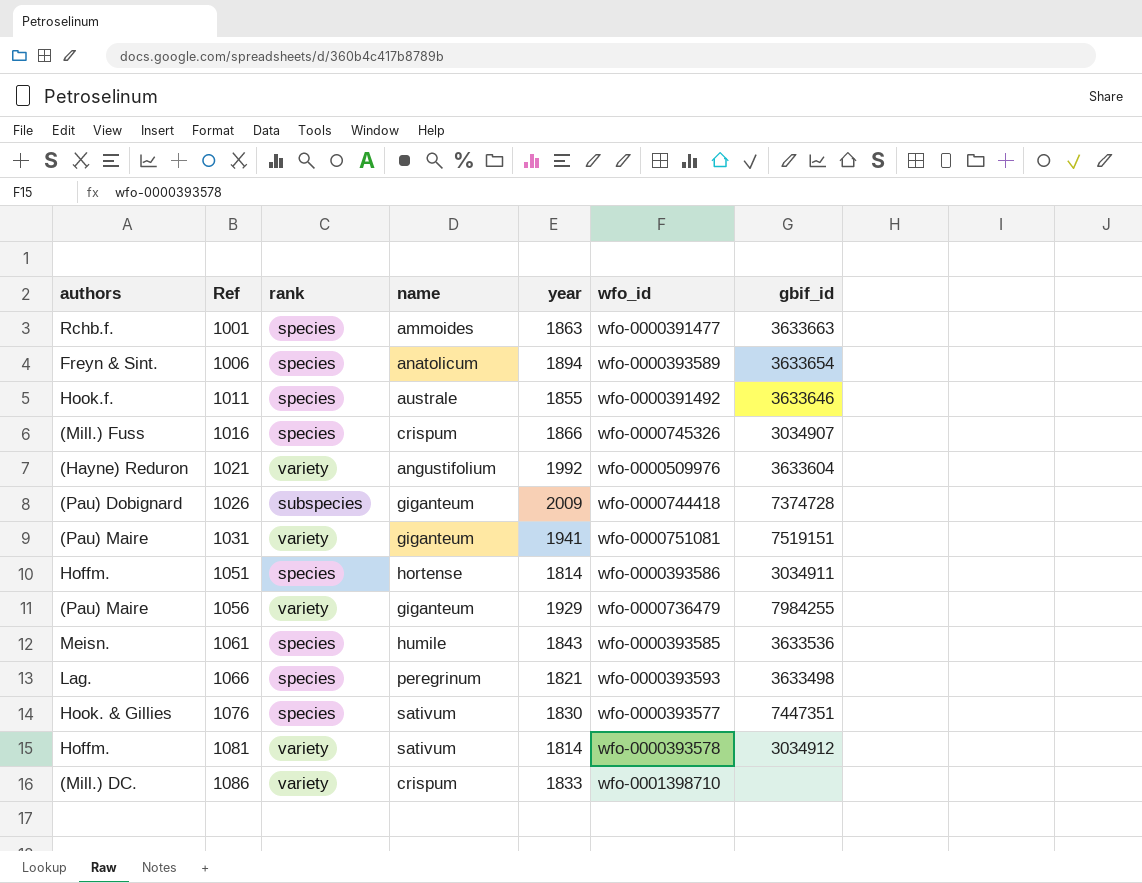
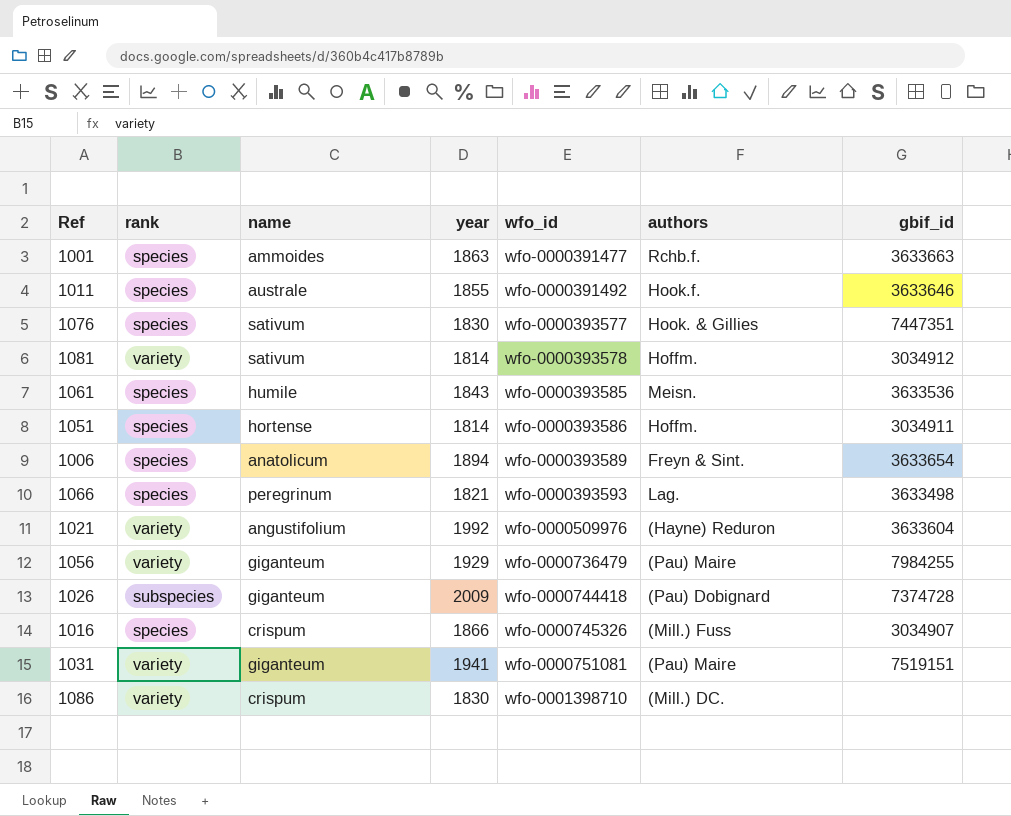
row order: Ref ascending -> wfo_id ascending
column authors | position: 1 -> 6
1086 | year: 1833 -> 1830

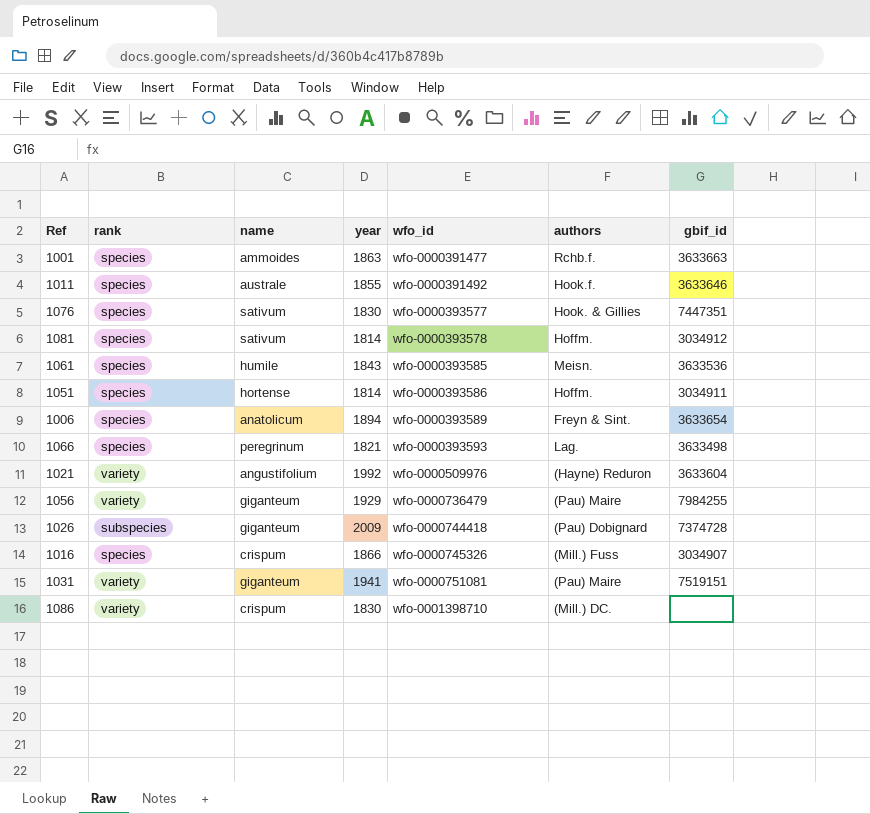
1081 | rank: variety -> species

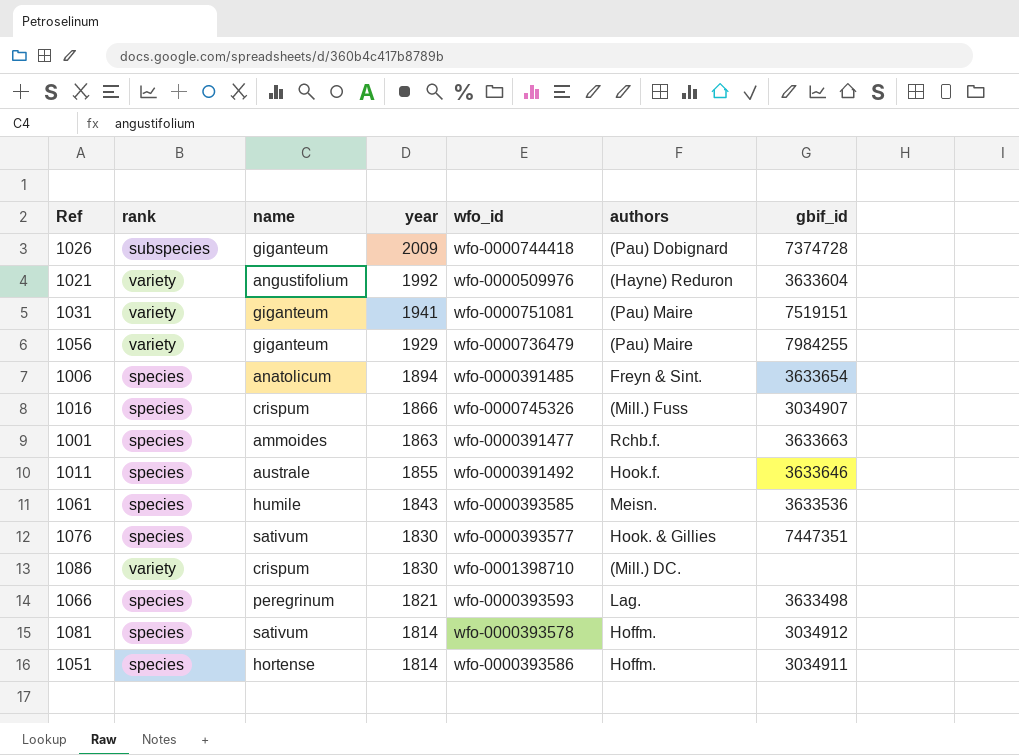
row order: wfo_id ascending -> year descending
1006 | wfo_id: wfo-0000393589 -> wfo-0000391485

